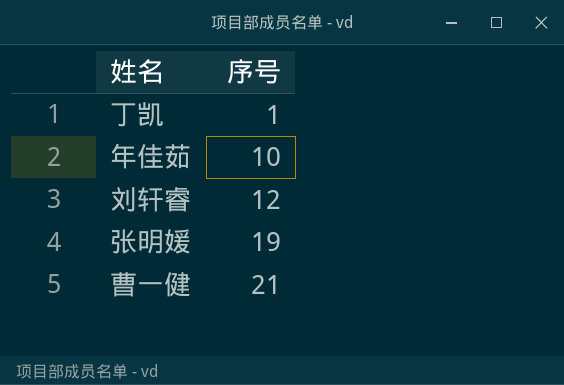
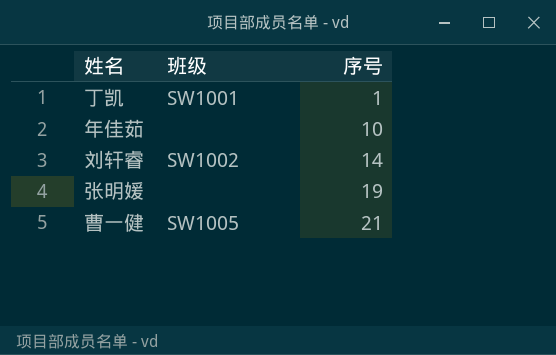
column 班级 | position: none -> 2
刘轩睿 | 序号: 12 -> 14

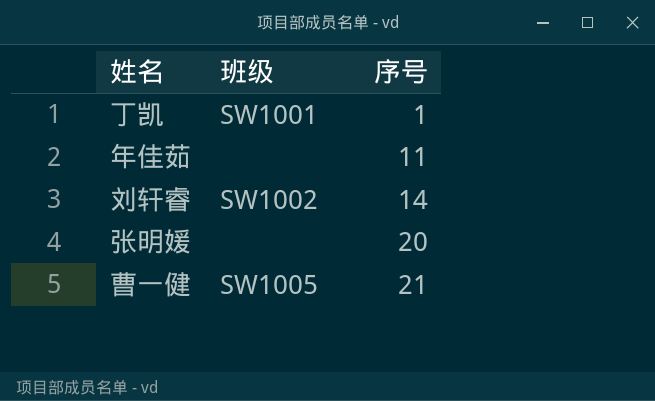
年佳茹 | 序号: 10 -> 11
张明媛 | 序号: 19 -> 20

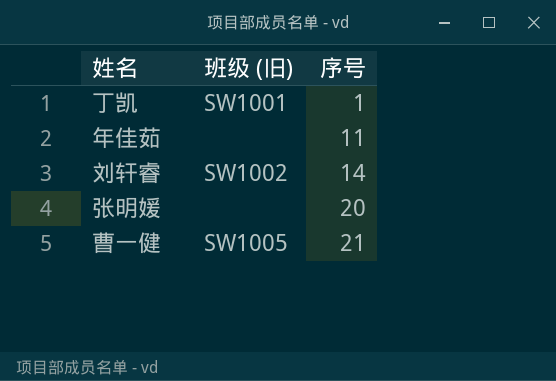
column name: 班级 -> 班级 (旧)

